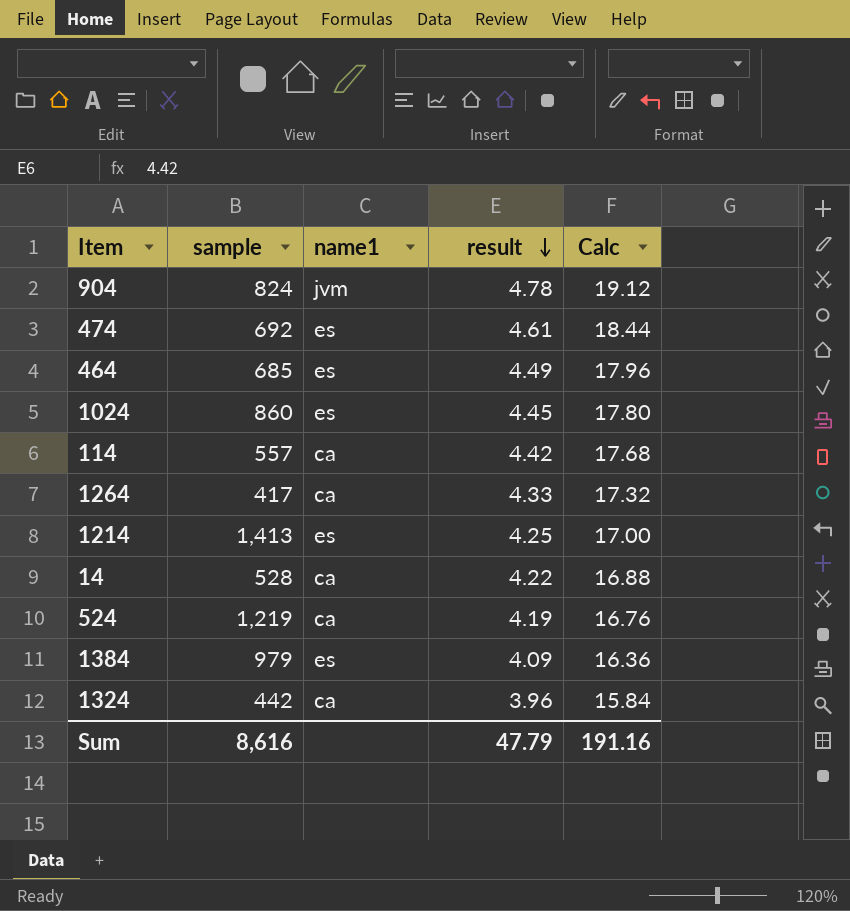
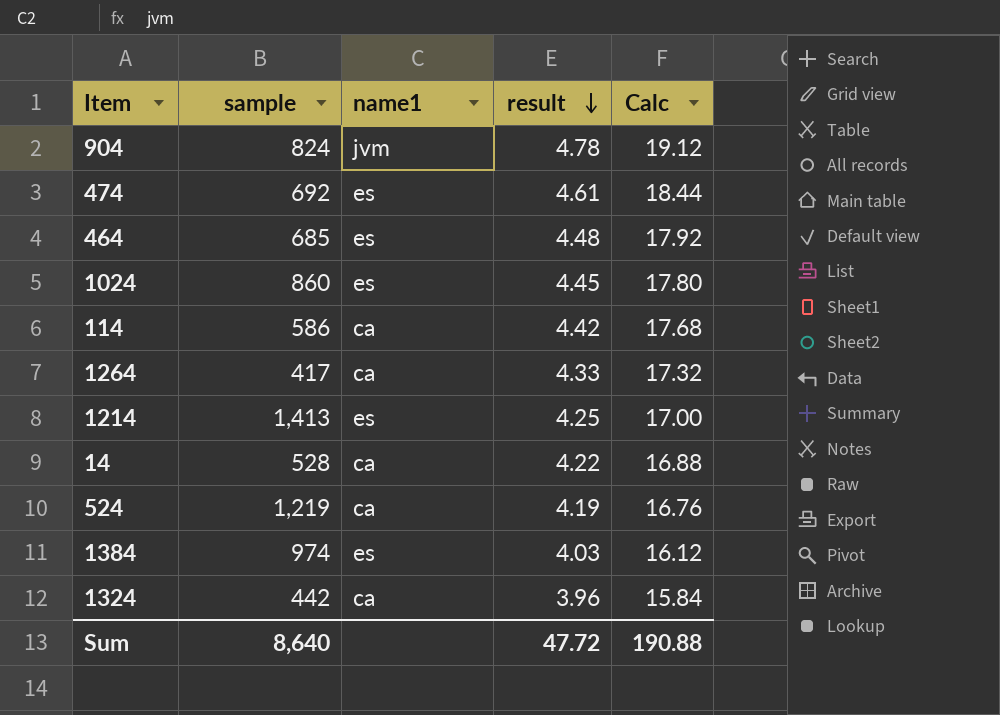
464 | result: 4.49 -> 4.48
464 | Calc: 17.96 -> 17.92
114 | sample: 557 -> 586
1384 | sample: 979 -> 974
1384 | result: 4.09 -> 4.03
1384 | Calc: 16.36 -> 16.12
Sum | sample: 8,616 -> 8,640
Sum | result: 47.79 -> 47.72
Sum | Calc: 191.16 -> 190.88

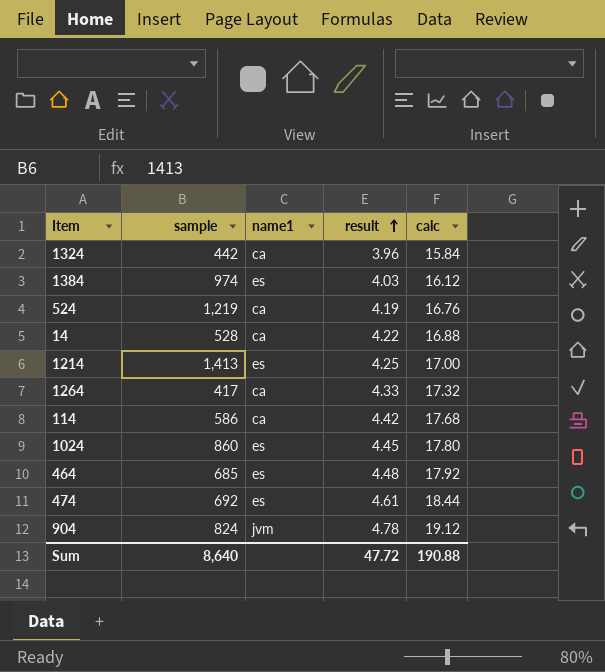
row order: result descending -> result ascending
column name: Calc -> calc

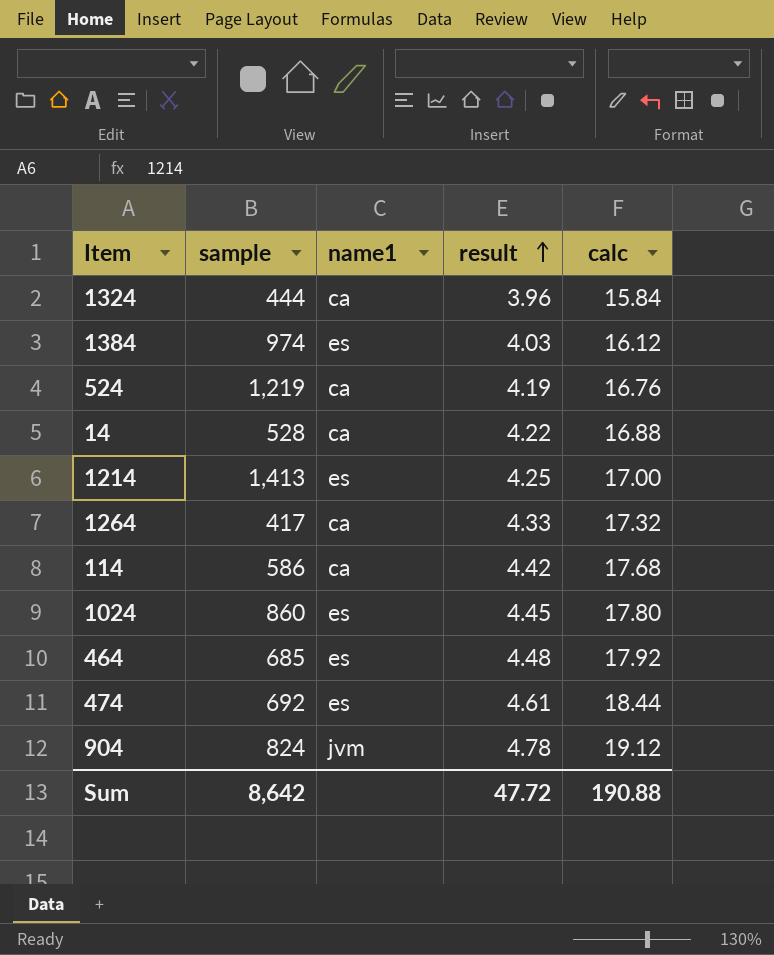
1324 | sample: 442 -> 444
Sum | sample: 8,640 -> 8,642

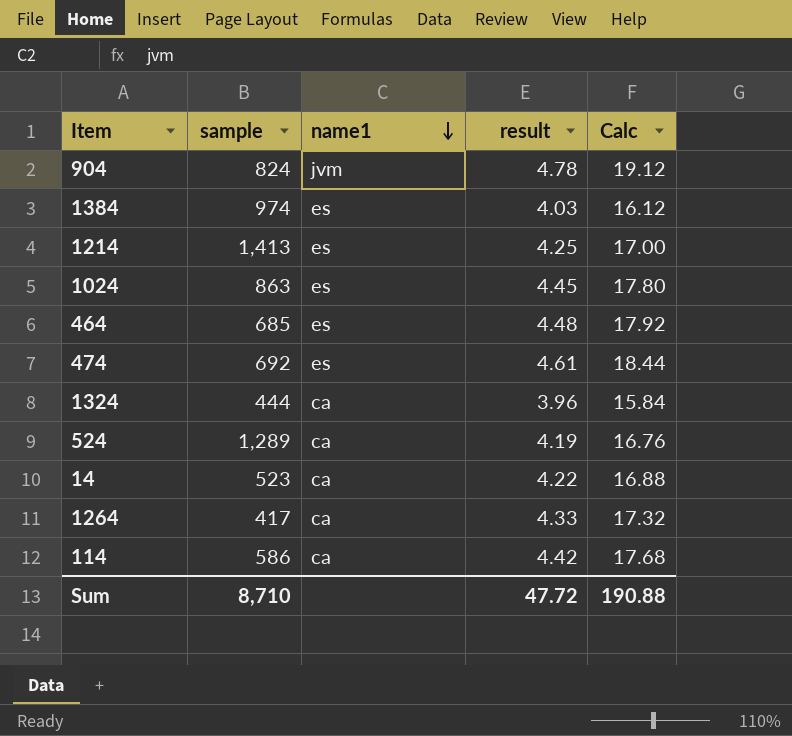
row order: result ascending -> name1 descending
column name: calc -> Calc
1024 | sample: 860 -> 863
524 | sample: 1,219 -> 1,289
14 | sample: 528 -> 523
Sum | sample: 8,642 -> 8,710

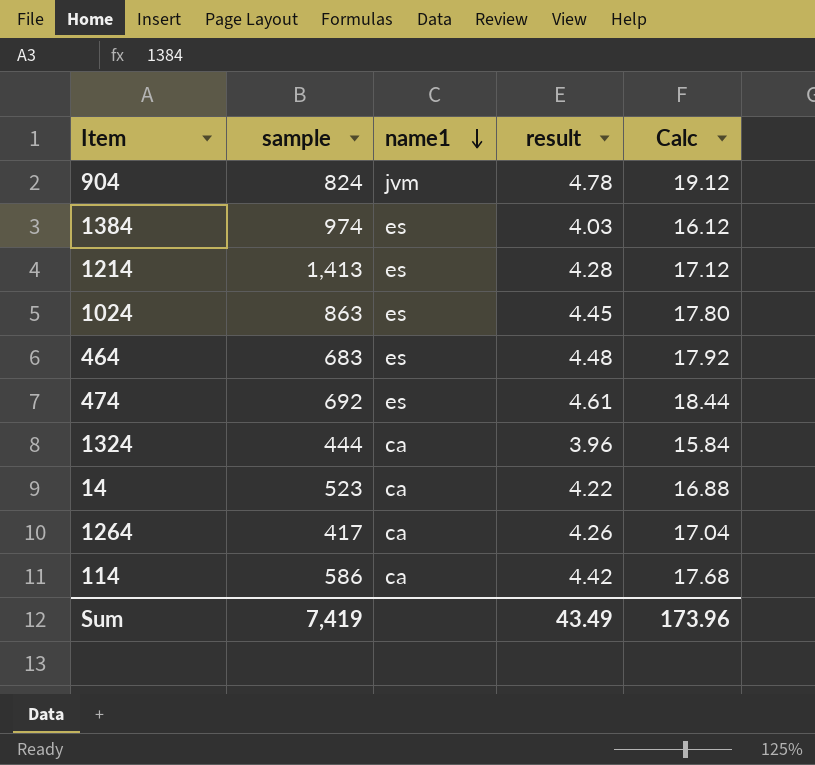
row 524: 1,289 | ca | 4.19 | 16.76 -> none
1214 | result: 4.25 -> 4.28
1214 | Calc: 17.00 -> 17.12
464 | sample: 685 -> 683
1264 | result: 4.33 -> 4.26
1264 | Calc: 17.32 -> 17.04
Sum | sample: 8,710 -> 7,419
Sum | result: 47.72 -> 43.49
Sum | Calc: 190.88 -> 173.96

